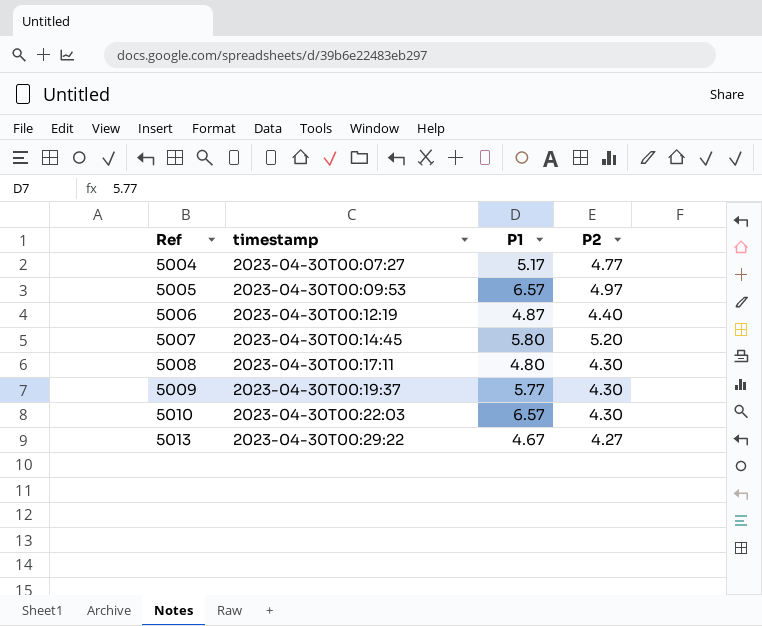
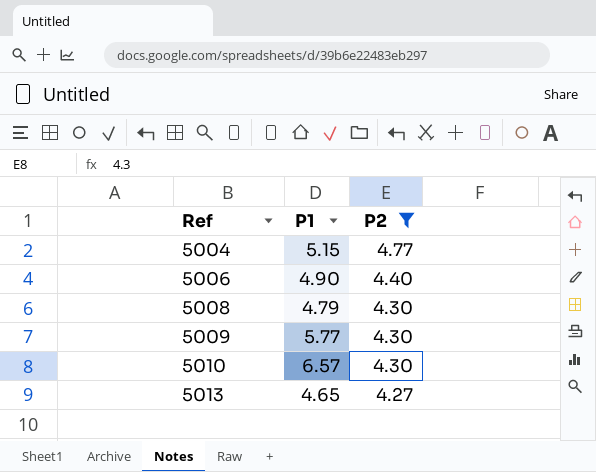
filter: none -> P2 <= 4.77
column timestamp | position: 2 -> none
5004 | P1: 5.17 -> 5.15
5006 | P1: 4.87 -> 4.90
5008 | P1: 4.80 -> 4.79
5013 | P1: 4.67 -> 4.65

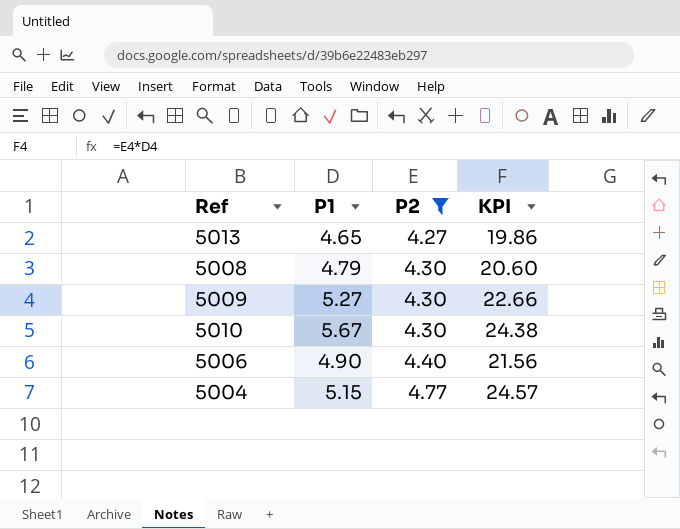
row order: Ref ascending -> P2 ascending
column KPI | formula: none -> [P1] * [P2]
5009 | P1: 5.77 -> 5.27
5010 | P1: 6.57 -> 5.67

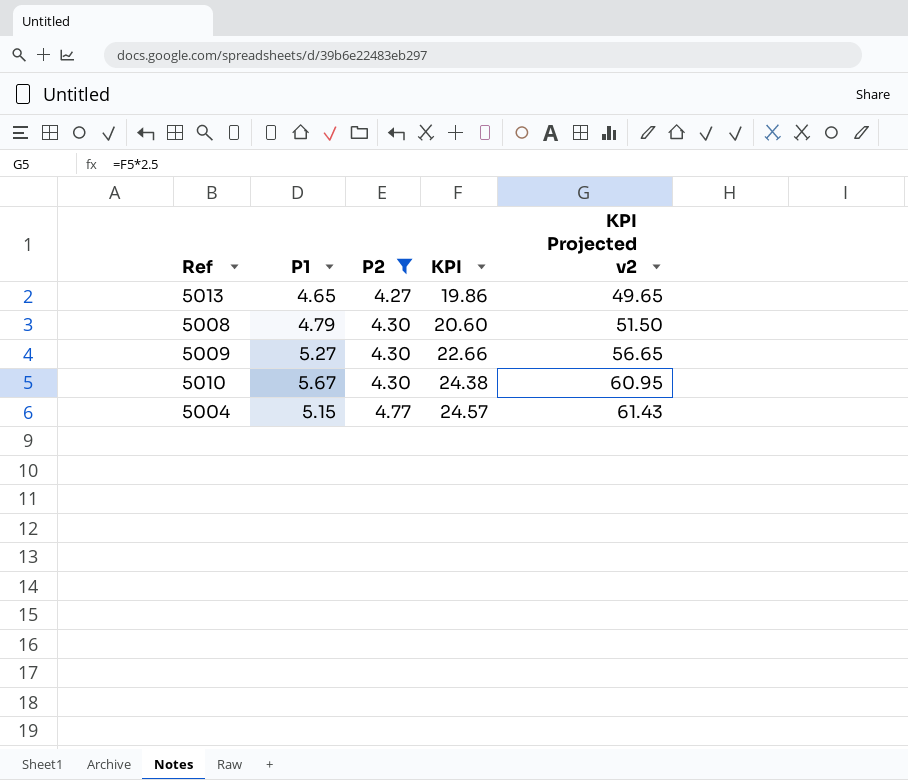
column KPI Projected v2 | formula: none -> [KPI] * 2.5
row 5006: 4.90 | 4.40 | 21.56 -> none

